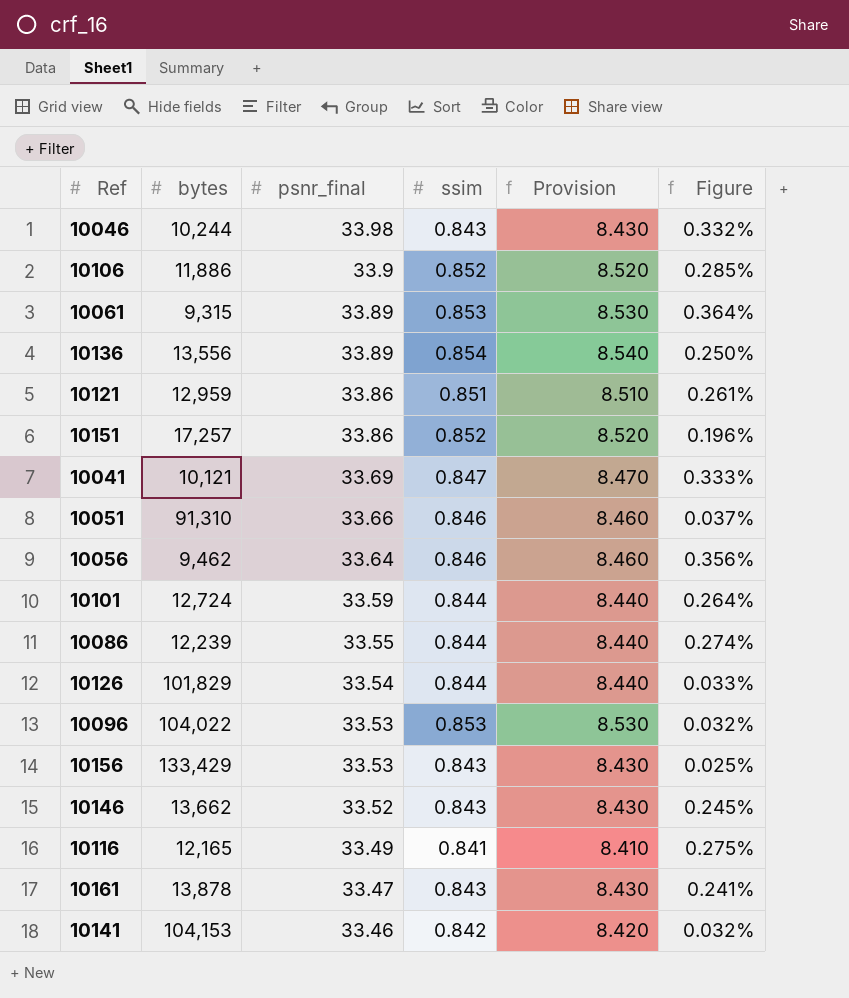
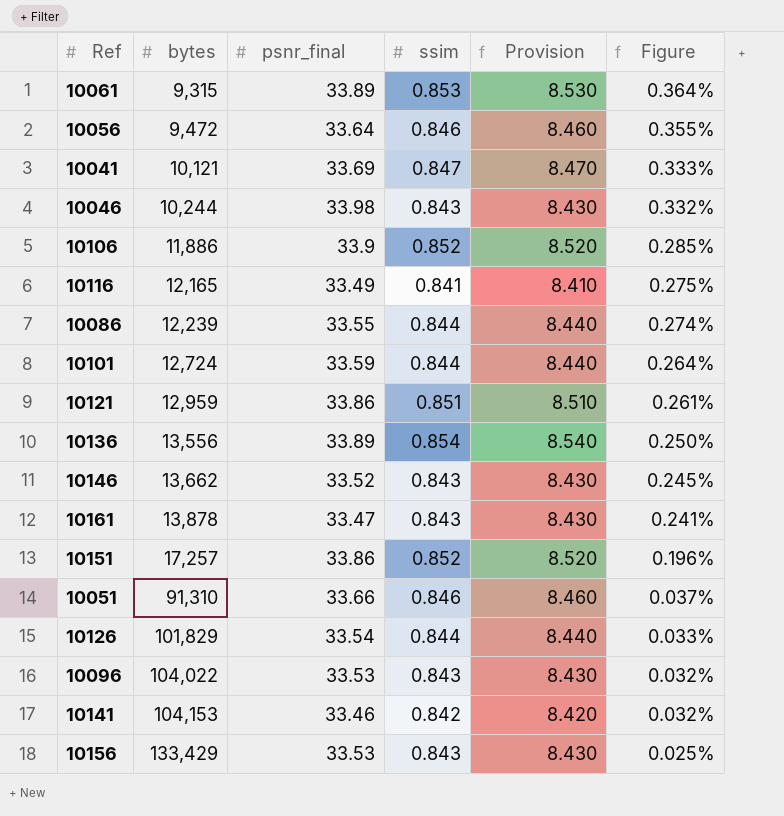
row order: psnr_final descending -> bytes ascending
10056 | bytes: 9,462 -> 9,472
10056 | Figure: 0.356% -> 0.355%
10096 | ssim: 0.853 -> 0.843
10096 | Provision: 8.530 -> 8.430

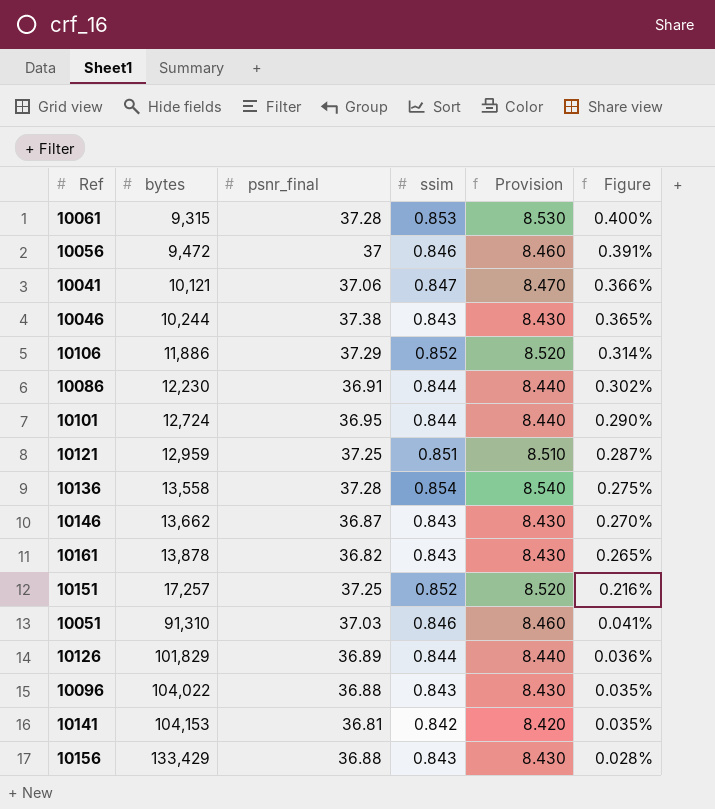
row 10116: 12,165 | 33.49 | 0.841 | 8.410 | 0.275% -> none
10061 | psnr_final: 33.89 -> 37.28
10061 | Figure: 0.364% -> 0.400%
10056 | psnr_final: 33.64 -> 37
10056 | Figure: 0.355% -> 0.391%
10041 | psnr_final: 33.69 -> 37.06
10041 | Figure: 0.333% -> 0.366%
10046 | psnr_final: 33.98 -> 37.38
10046 | Figure: 0.332% -> 0.365%
10106 | psnr_final: 33.9 -> 37.29
10106 | Figure: 0.285% -> 0.314%
10086 | bytes: 12,239 -> 12,230
10086 | psnr_final: 33.55 -> 36.91
10086 | Figure: 0.274% -> 0.302%
10101 | psnr_final: 33.59 -> 36.95
10101 | Figure: 0.264% -> 0.290%
10121 | psnr_final: 33.86 -> 37.25
10121 | Figure: 0.261% -> 0.287%
10136 | bytes: 13,556 -> 13,558
10136 | psnr_final: 33.89 -> 37.28
10136 | Figure: 0.250% -> 0.275%
10146 | psnr_final: 33.52 -> 36.87
10146 | Figure: 0.245% -> 0.270%
10161 | psnr_final: 33.47 -> 36.82
10161 | Figure: 0.241% -> 0.265%
10151 | psnr_final: 33.86 -> 37.25
10151 | Figure: 0.196% -> 0.216%
10051 | psnr_final: 33.66 -> 37.03
10051 | Figure: 0.037% -> 0.041%
10126 | psnr_final: 33.54 -> 36.89
10126 | Figure: 0.033% -> 0.036%
10096 | psnr_final: 33.53 -> 36.88
10096 | Figure: 0.032% -> 0.035%
10141 | psnr_final: 33.46 -> 36.81
10141 | Figure: 0.032% -> 0.035%
10156 | psnr_final: 33.53 -> 36.88
10156 | Figure: 0.025% -> 0.028%

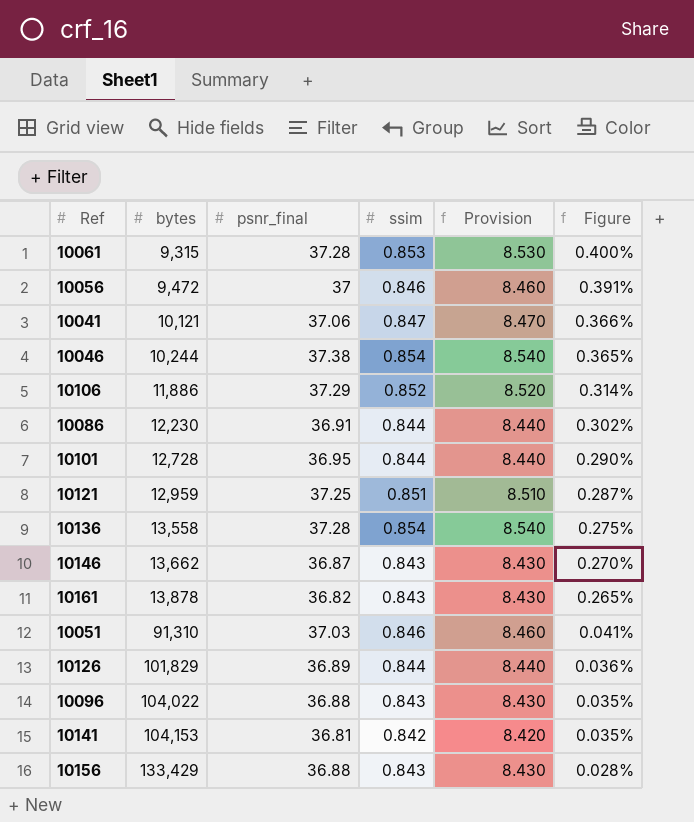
row 10151: 17,257 | 37.25 | 0.852 | 8.520 | 0.216% -> none
10046 | ssim: 0.843 -> 0.854
10046 | Provision: 8.430 -> 8.540
10101 | bytes: 12,724 -> 12,728

